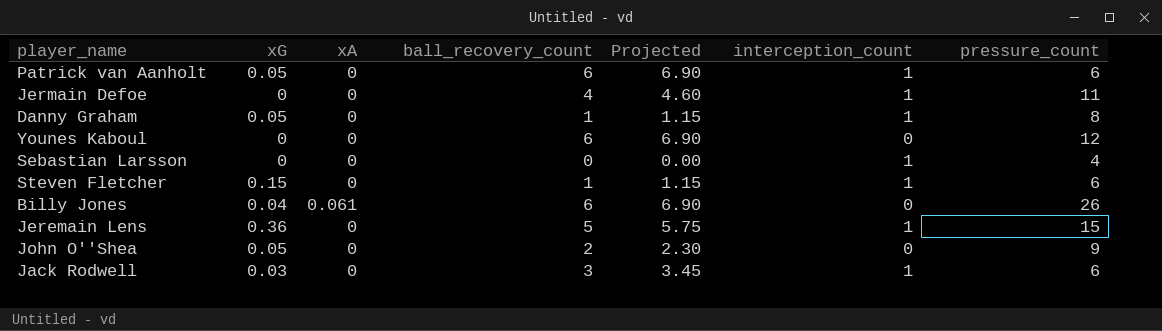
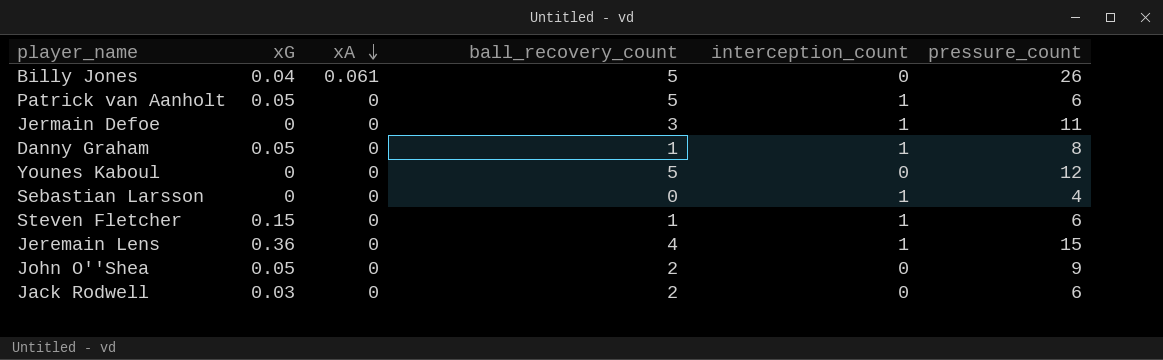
row order: none -> xA descending
column Projected | formula: [ball_recovery_count] * 1.15 -> none
Billy Jones | ball_recovery_count: 6 -> 5
Patrick van Aanholt | ball_recovery_count: 6 -> 5
Jermain Defoe | ball_recovery_count: 4 -> 3
Younes Kaboul | ball_recovery_count: 6 -> 5
Jeremain Lens | ball_recovery_count: 5 -> 4
Jack Rodwell | ball_recovery_count: 3 -> 2
Jack Rodwell | interception_count: 1 -> 0

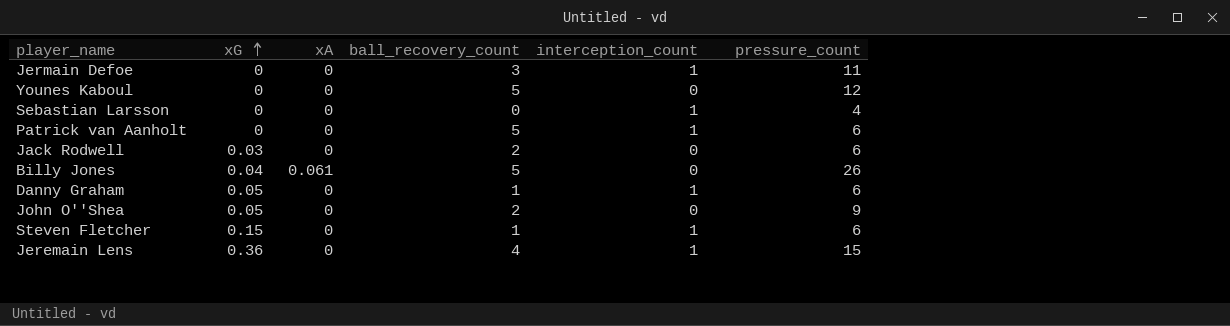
row order: xA descending -> xG ascending
Patrick van Aanholt | xG: 0.05 -> 0
Danny Graham | pressure_count: 8 -> 6

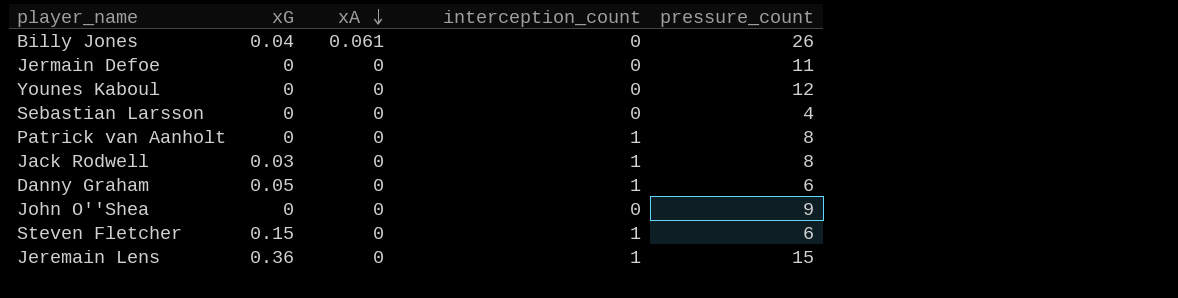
row order: xG ascending -> xA descending
column ball_recovery_count | position: 4 -> none
Jermain Defoe | interception_count: 1 -> 0
Sebastian Larsson | interception_count: 1 -> 0
Patrick van Aanholt | pressure_count: 6 -> 8
Jack Rodwell | interception_count: 0 -> 1
Jack Rodwell | pressure_count: 6 -> 8
John O''Shea | xG: 0.05 -> 0

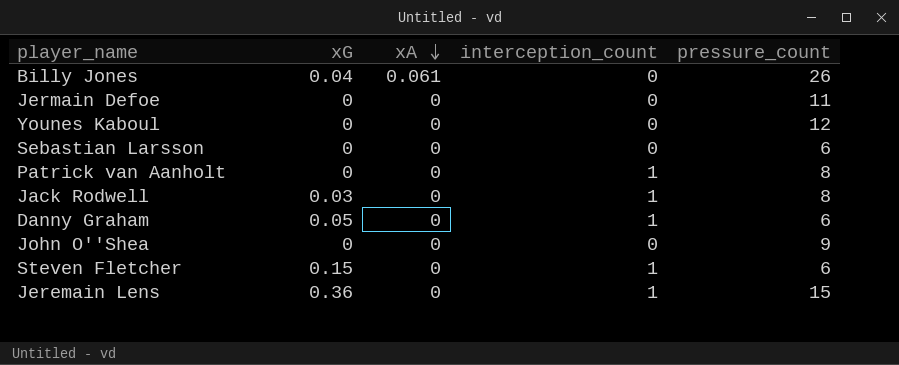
Sebastian Larsson | pressure_count: 4 -> 6

